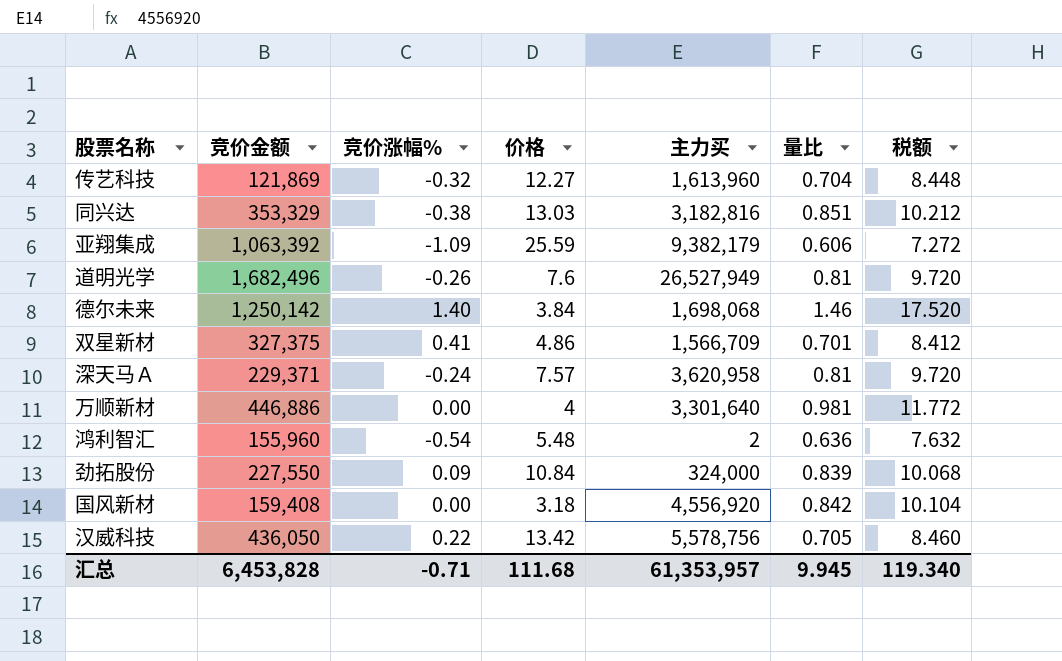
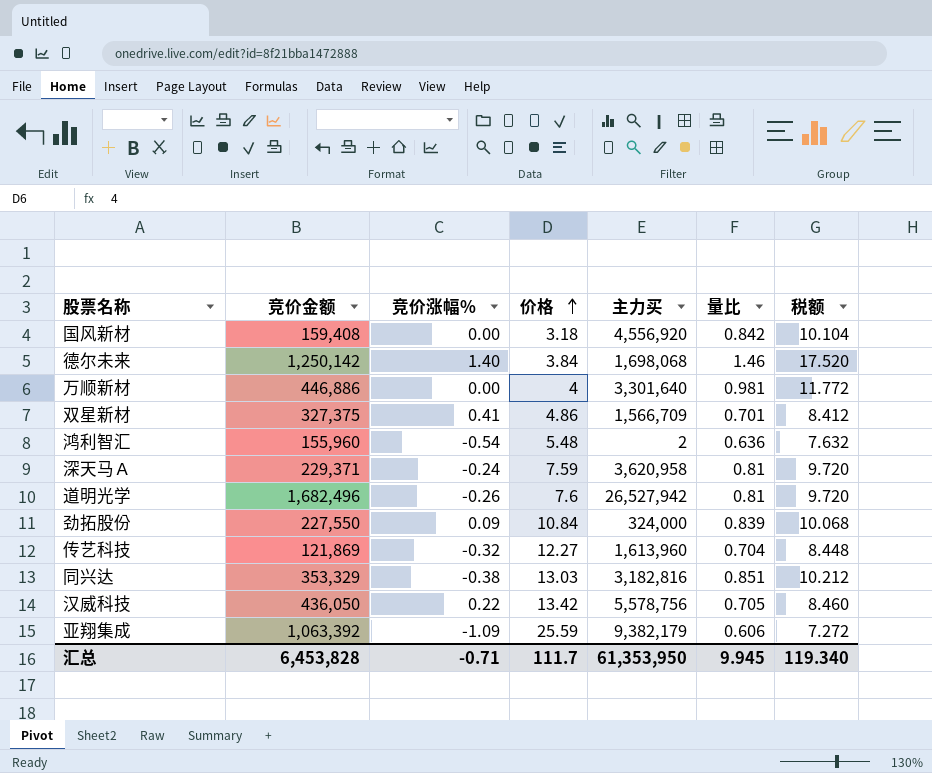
row order: none -> 价格 ascending
深天马Ａ | 价格: 7.57 -> 7.59
道明光学 | 主力买: 26,527,949 -> 26,527,942
汇总 | 价格: 111.68 -> 111.7
汇总 | 主力买: 61,353,957 -> 61,353,950

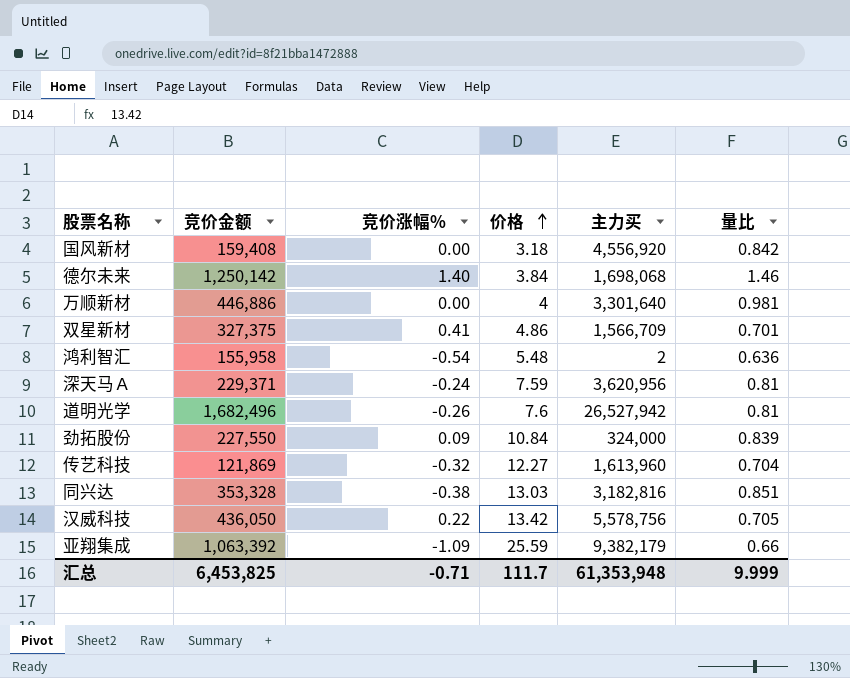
column 税额 | formula: [量比] * 12 -> none
鸿利智汇 | 竞价金额: 155,960 -> 155,958
深天马Ａ | 主力买: 3,620,958 -> 3,620,956
同兴达 | 竞价金额: 353,329 -> 353,328
亚翔集成 | 量比: 0.606 -> 0.66
汇总 | 竞价金额: 6,453,828 -> 6,453,825
汇总 | 主力买: 61,353,950 -> 61,353,948
汇总 | 量比: 9.945 -> 9.999

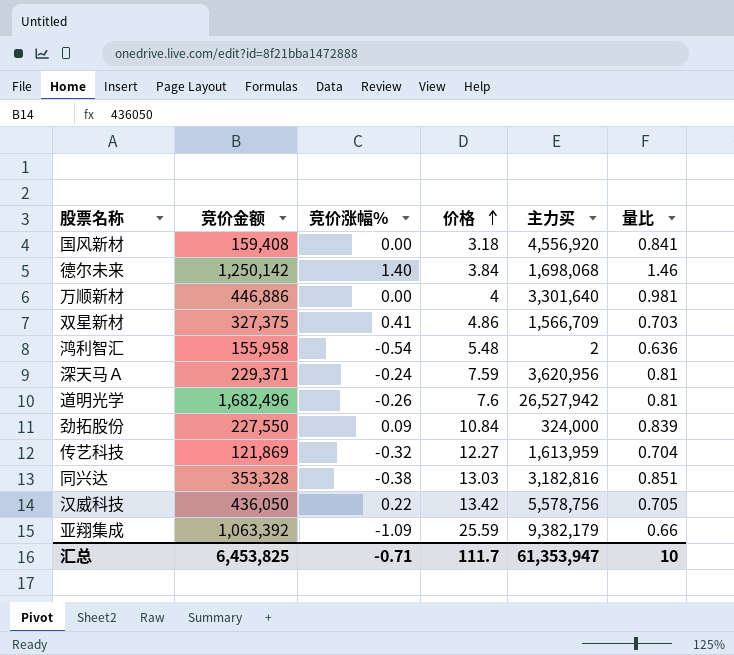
国风新材 | 量比: 0.842 -> 0.841
双星新材 | 量比: 0.701 -> 0.703
传艺科技 | 主力买: 1,613,960 -> 1,613,959
汇总 | 主力买: 61,353,948 -> 61,353,947
汇总 | 量比: 9.999 -> 10

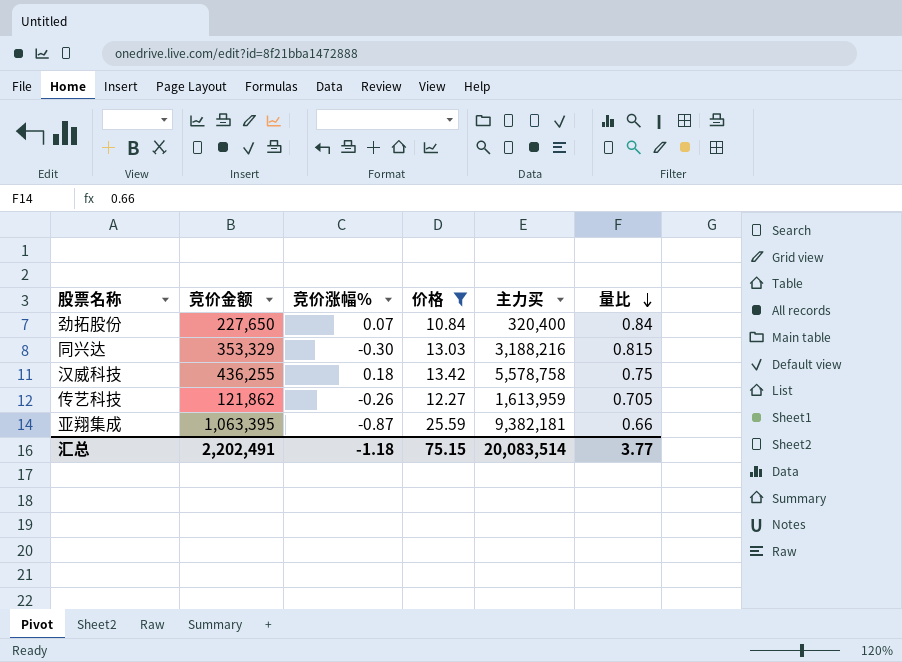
filter: none -> 价格 >= 10.84
row order: 价格 ascending -> 量比 descending
劲拓股份 | 竞价金额: 227,550 -> 227,650
劲拓股份 | 竞价涨幅%: 0.09 -> 0.07
劲拓股份 | 主力买: 324,000 -> 320,400
劲拓股份 | 量比: 0.839 -> 0.84
同兴达 | 竞价金额: 353,328 -> 353,329
同兴达 | 竞价涨幅%: -0.38 -> -0.30
同兴达 | 主力买: 3,182,816 -> 3,188,216
同兴达 | 量比: 0.851 -> 0.815
汉威科技 | 竞价金额: 436,050 -> 436,255
汉威科技 | 竞价涨幅%: 0.22 -> 0.18
汉威科技 | 主力买: 5,578,756 -> 5,578,758
汉威科技 | 量比: 0.705 -> 0.75
传艺科技 | 竞价金额: 121,869 -> 121,862
传艺科技 | 竞价涨幅%: -0.32 -> -0.26
传艺科技 | 量比: 0.704 -> 0.705
亚翔集成 | 竞价金额: 1,063,392 -> 1,063,395
亚翔集成 | 竞价涨幅%: -1.09 -> -0.87
亚翔集成 | 主力买: 9,382,179 -> 9,382,181
汇总 | 竞价金额: 6,453,825 -> 2,202,491
汇总 | 竞价涨幅%: -0.71 -> -1.18
汇总 | 价格: 111.7 -> 75.15
汇总 | 主力买: 61,353,947 -> 20,083,514
汇总 | 量比: 10 -> 3.77

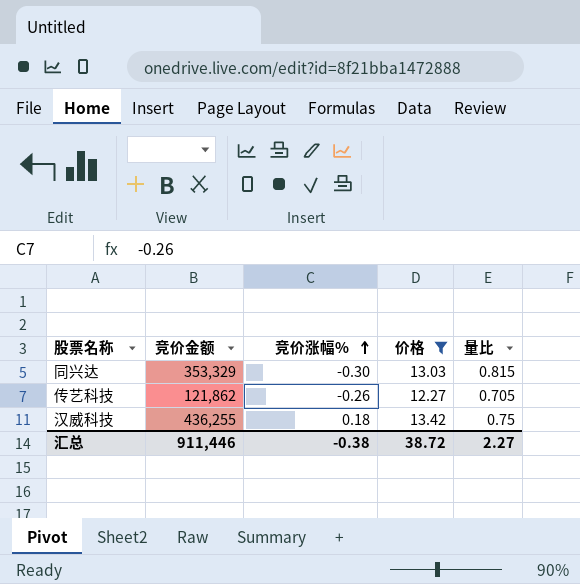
row order: 量比 descending -> 竞价涨幅% ascending
column 主力买 | position: 5 -> none
row 劲拓股份: 227,650 | 0.07 | 10.84 | 320,400 | 0.84 -> none
row 亚翔集成: 1,063,395 | -0.87 | 25.59 | 9,382,181 | 0.66 -> none
汇总 | 竞价金额: 2,202,491 -> 911,446
汇总 | 竞价涨幅%: -1.18 -> -0.38
汇总 | 价格: 75.15 -> 38.72
汇总 | 量比: 3.77 -> 2.27

